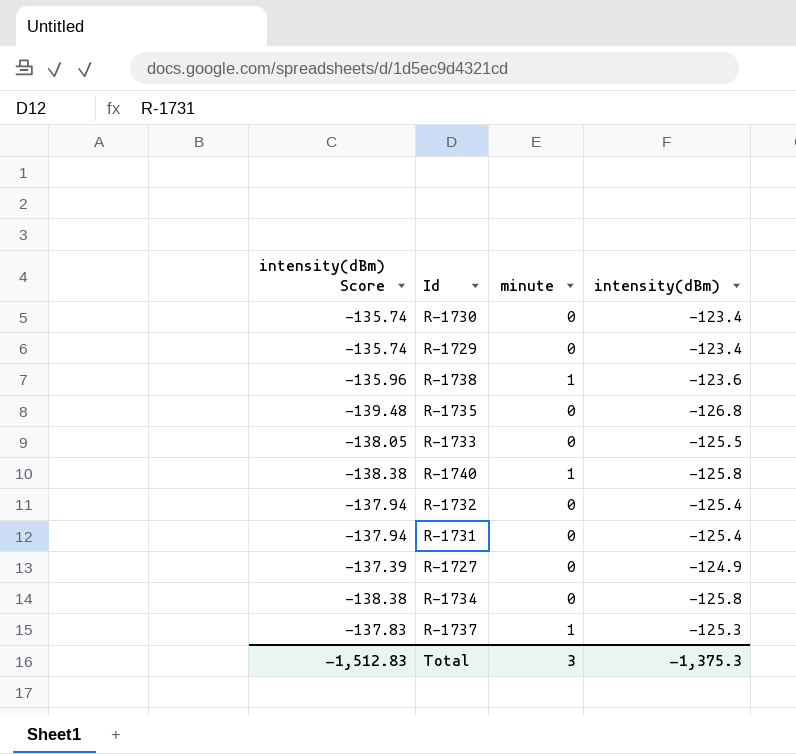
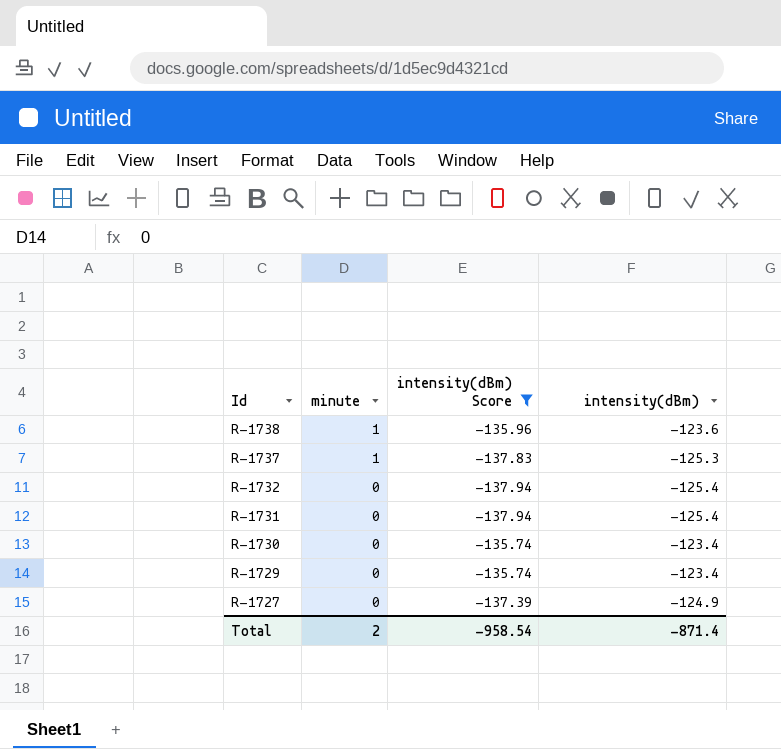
filter: none -> intensity(dBm) Score >= -137.94
row order: none -> Id descending
column intensity(dBm) Score | position: 1 -> 3
Total | minute: 3 -> 2
Total | intensity(dBm) Score: -1,512.83 -> -958.54
Total | intensity(dBm): -1,375.3 -> -871.4

